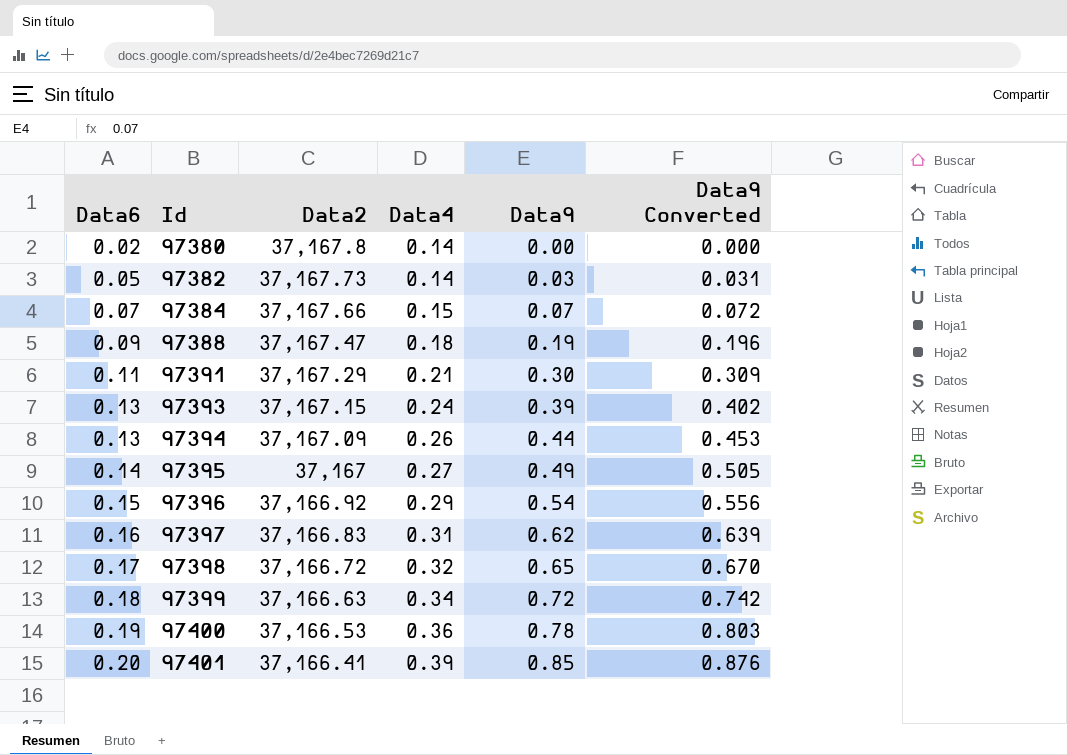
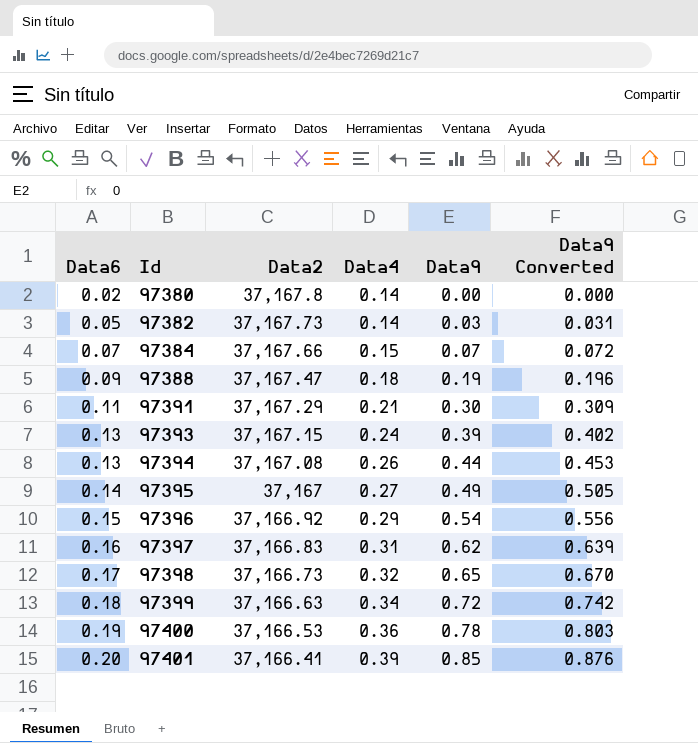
97394 | Data2: 37,167.09 -> 37,167.08
97398 | Data2: 37,166.72 -> 37,166.73

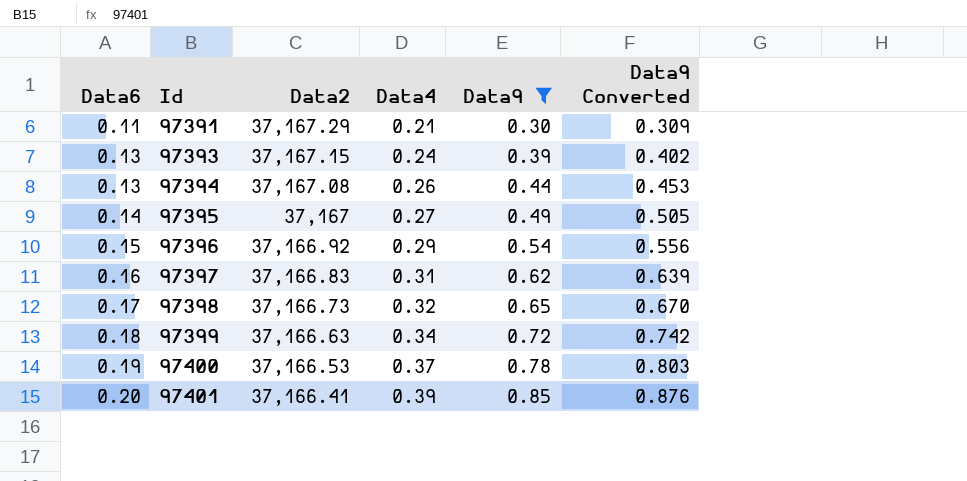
filter: none -> Data9 >= 0.30
97400 | Data4: 0.36 -> 0.37

